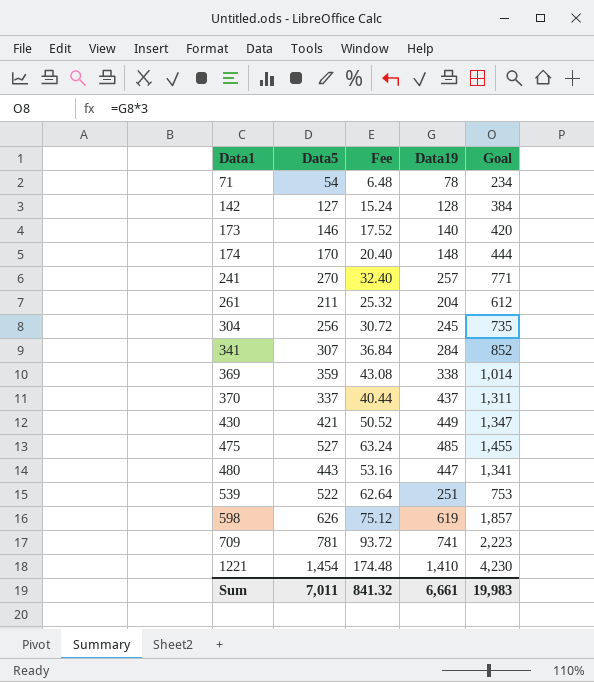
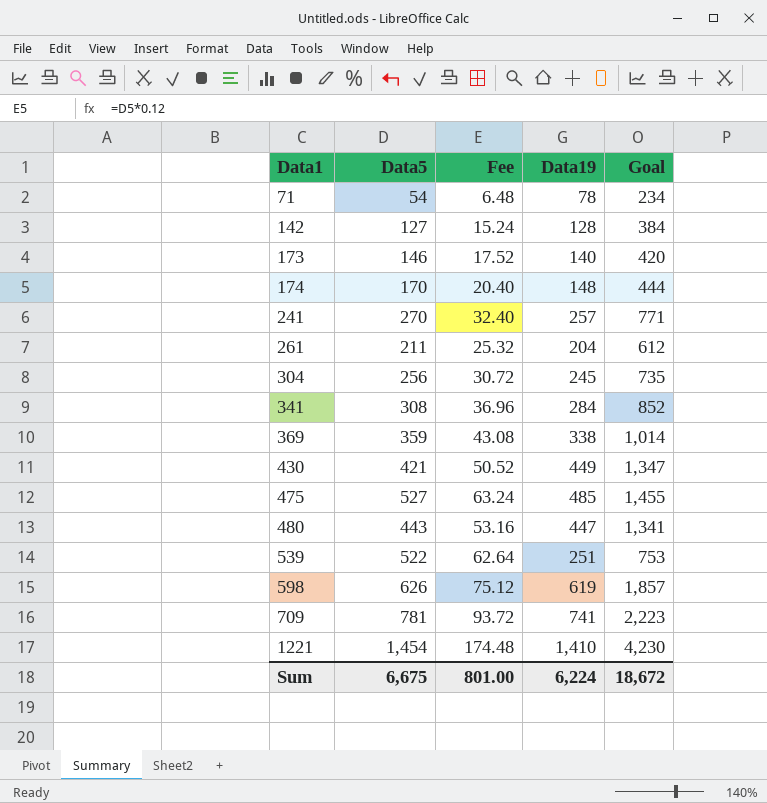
row 370: 337 | 40.44 | 437 | 1,311 -> none
341 | Data5: 307 -> 308
341 | Fee: 36.84 -> 36.96
Sum | Data5: 7,011 -> 6,675
Sum | Fee: 841.32 -> 801.00
Sum | Data19: 6,661 -> 6,224
Sum | Goal: 19,983 -> 18,672

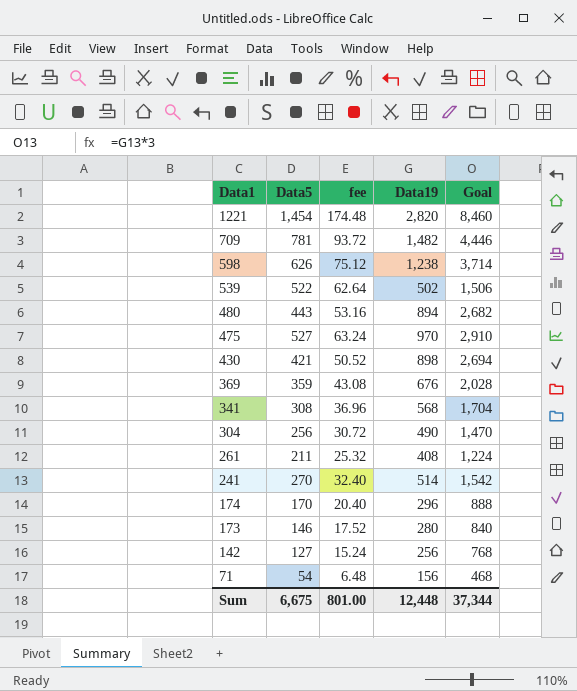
row order: Data1 ascending -> Data1 descending
column name: Fee -> fee
1221 | Data19: 1,410 -> 2,820
1221 | Goal: 4,230 -> 8,460
709 | Data19: 741 -> 1,482
709 | Goal: 2,223 -> 4,446
598 | Data19: 619 -> 1,238
598 | Goal: 1,857 -> 3,714
539 | Data19: 251 -> 502
539 | Goal: 753 -> 1,506
480 | Data19: 447 -> 894
480 | Goal: 1,341 -> 2,682
475 | Data19: 485 -> 970
475 | Goal: 1,455 -> 2,910
430 | Data19: 449 -> 898
430 | Goal: 1,347 -> 2,694
369 | Data19: 338 -> 676
369 | Goal: 1,014 -> 2,028
341 | Data19: 284 -> 568
341 | Goal: 852 -> 1,704
304 | Data19: 245 -> 490
304 | Goal: 735 -> 1,470
261 | Data19: 204 -> 408
261 | Goal: 612 -> 1,224
241 | Data19: 257 -> 514
241 | Goal: 771 -> 1,542
174 | Data19: 148 -> 296
174 | Goal: 444 -> 888
173 | Data19: 140 -> 280
173 | Goal: 420 -> 840
142 | Data19: 128 -> 256
142 | Goal: 384 -> 768
71 | Data19: 78 -> 156
71 | Goal: 234 -> 468
Sum | Data19: 6,224 -> 12,448
Sum | Goal: 18,672 -> 37,344

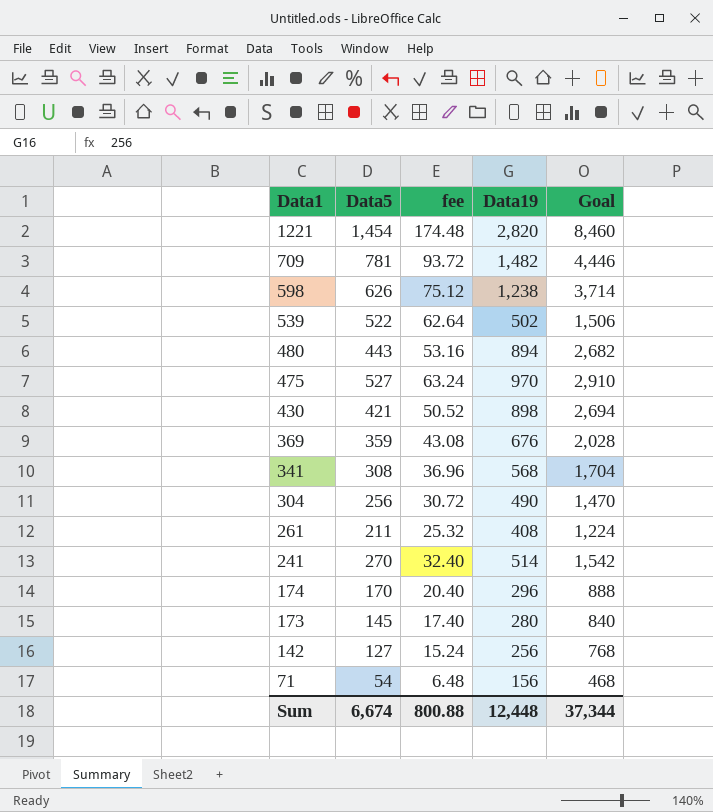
173 | Data5: 146 -> 145
173 | fee: 17.52 -> 17.40
Sum | Data5: 6,675 -> 6,674
Sum | fee: 801.00 -> 800.88

